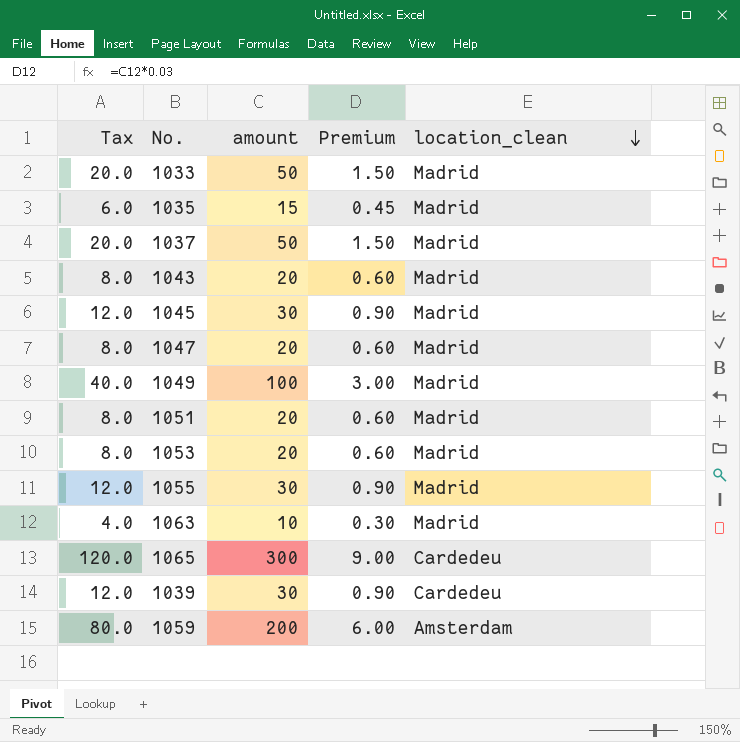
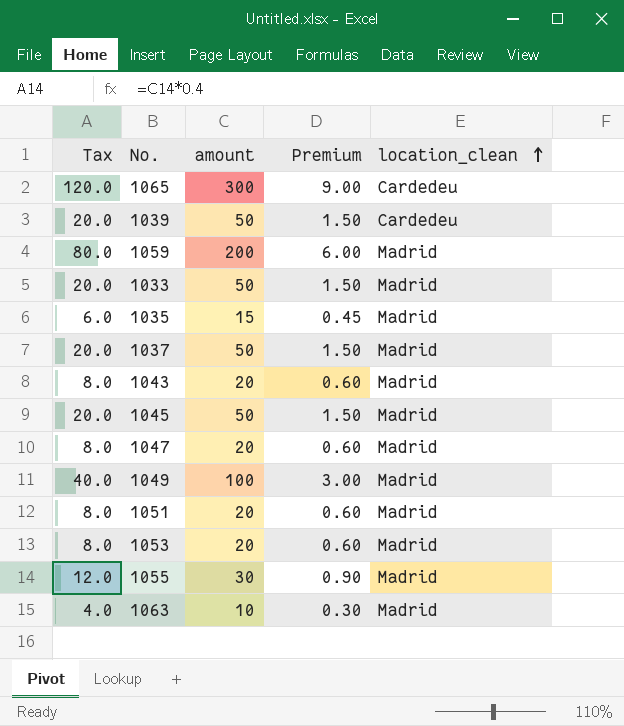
row order: location_clean descending -> location_clean ascending
1039 | Tax: 12.0 -> 20.0
1039 | amount: 30 -> 50
1039 | Premium: 0.90 -> 1.50
1059 | location_clean: Amsterdam -> Madrid
1045 | Tax: 12.0 -> 20.0
1045 | amount: 30 -> 50
1045 | Premium: 0.90 -> 1.50

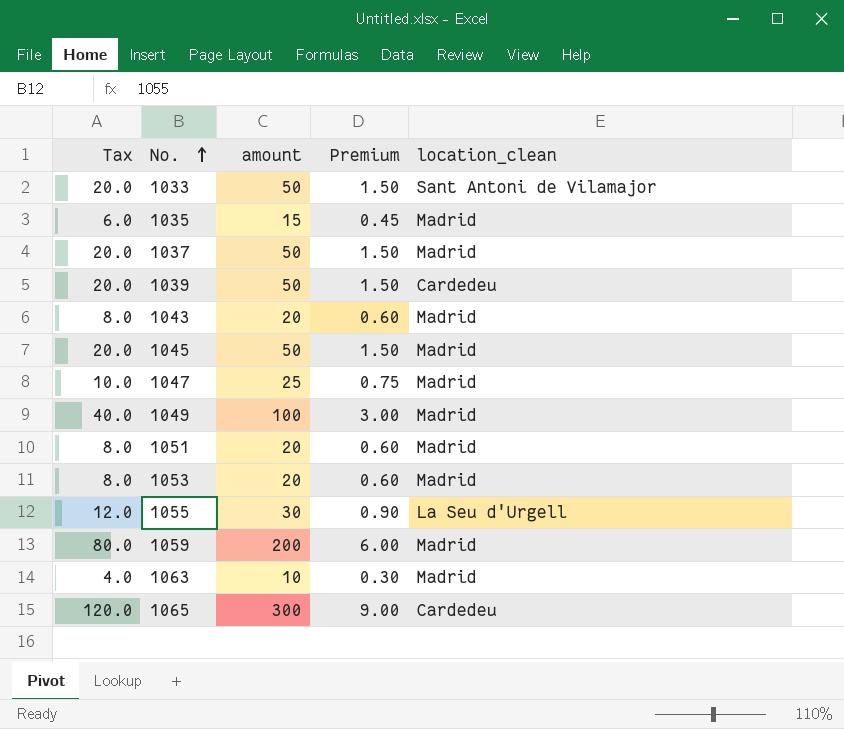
row order: location_clean ascending -> No. ascending
1033 | location_clean: Madrid -> Sant Antoni de Vilamajor
1047 | Tax: 8.0 -> 10.0
1047 | amount: 20 -> 25
1047 | Premium: 0.60 -> 0.75
1055 | location_clean: Madrid -> La Seu d'Urgell

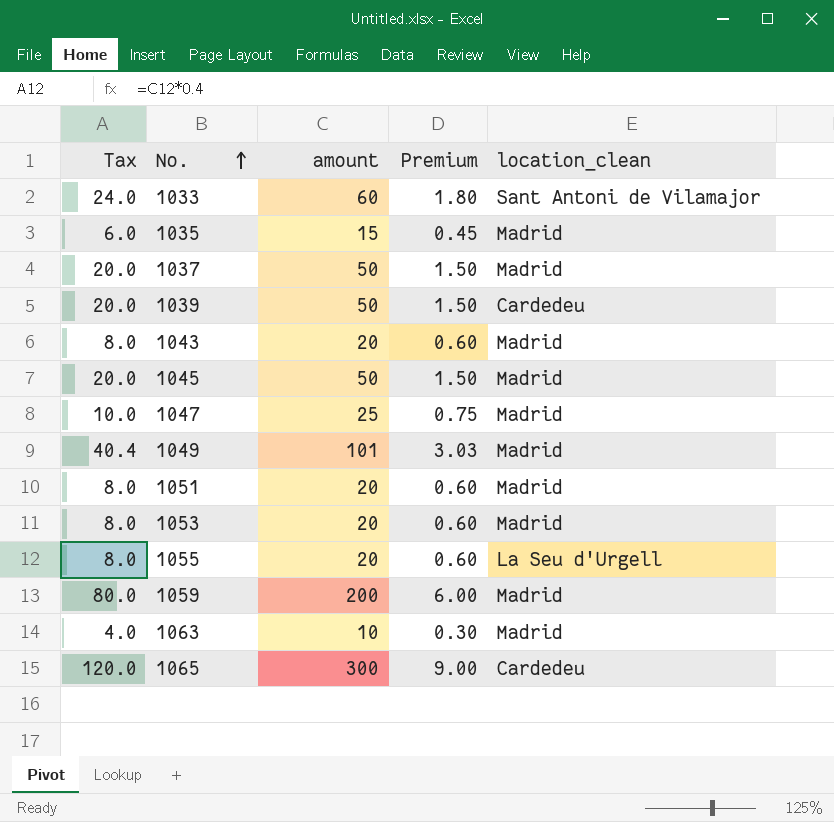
1033 | Tax: 20.0 -> 24.0
1033 | amount: 50 -> 60
1033 | Premium: 1.50 -> 1.80
1049 | Tax: 40.0 -> 40.4
1049 | amount: 100 -> 101
1049 | Premium: 3.00 -> 3.03
1055 | Tax: 12.0 -> 8.0
1055 | amount: 30 -> 20
1055 | Premium: 0.90 -> 0.60

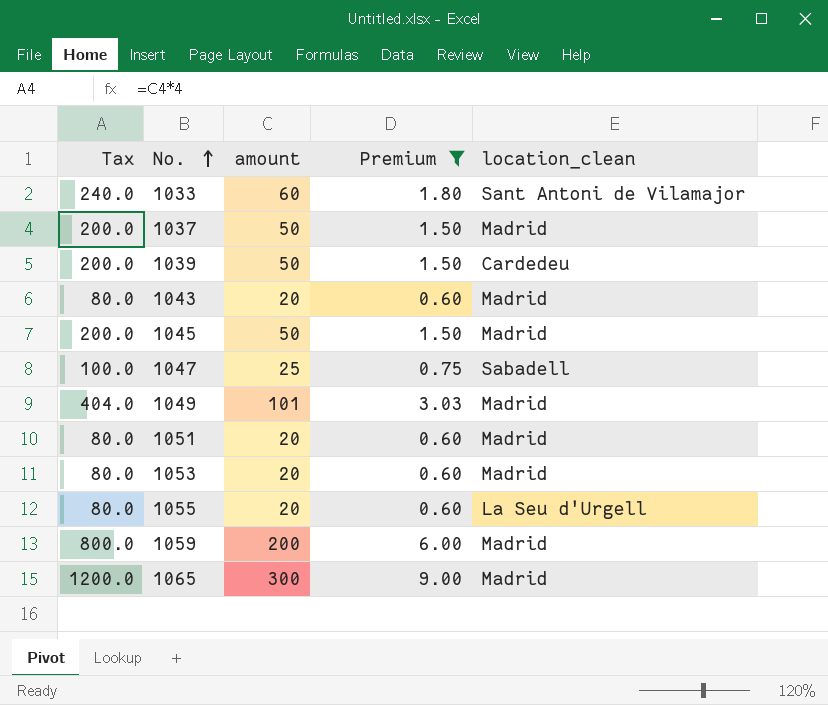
filter: none -> Premium >= 0.60
column Tax | formula: [amount] * 0.4 -> [amount] * 4
1047 | location_clean: Madrid -> Sabadell
1065 | location_clean: Cardedeu -> Madrid

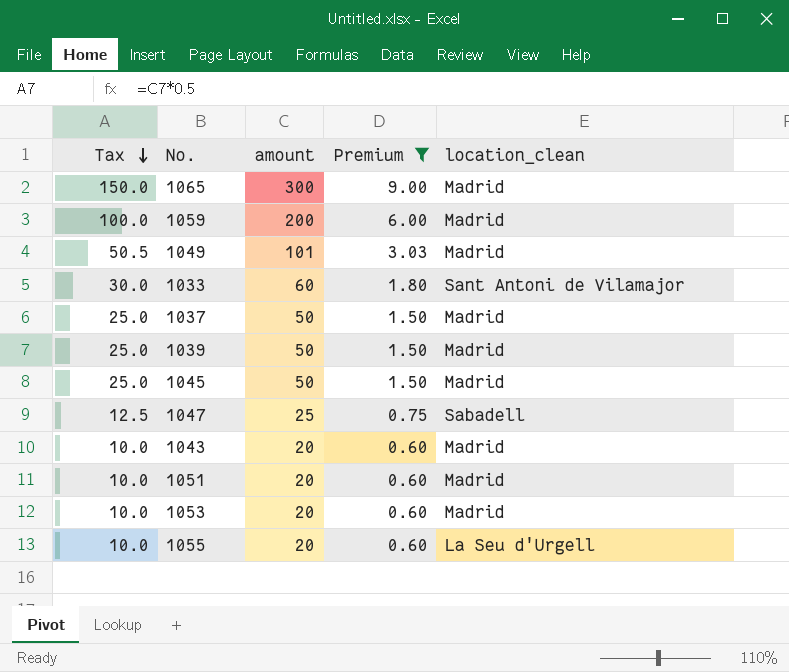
row order: No. ascending -> Tax descending
column Tax | formula: [amount] * 4 -> [amount] * 0.5
1039 | location_clean: Cardedeu -> Madrid

